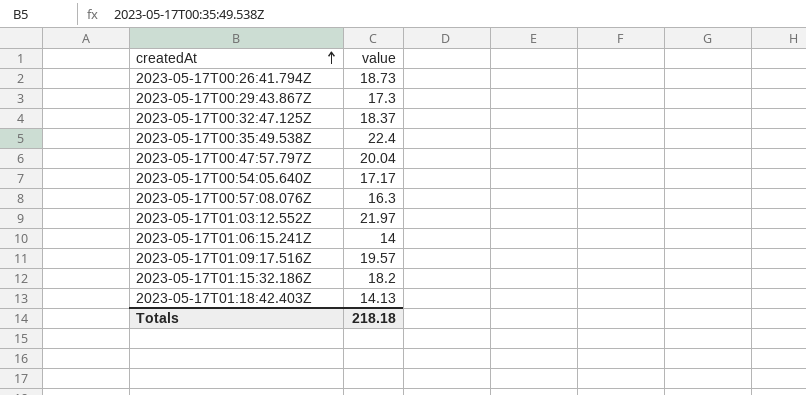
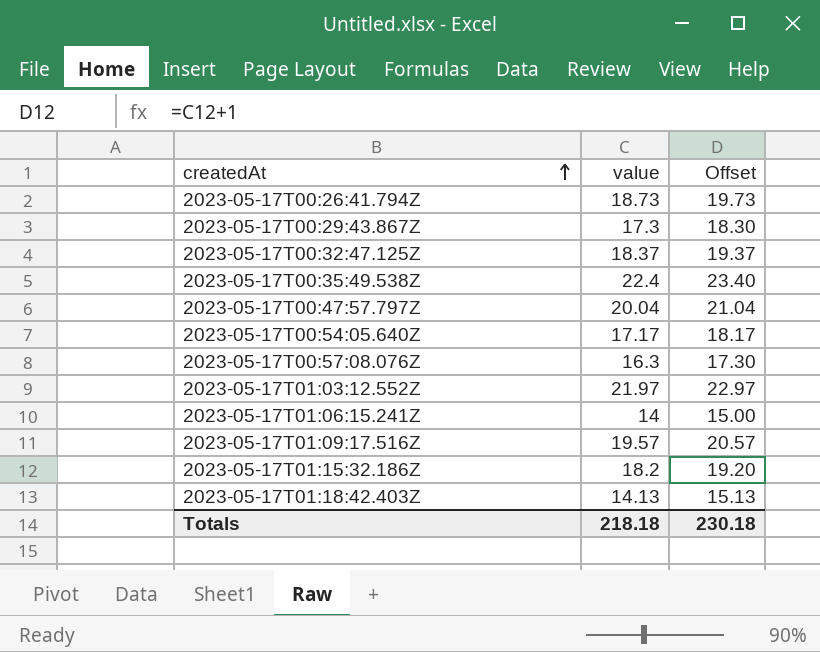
column Offset | formula: none -> [value] + 1

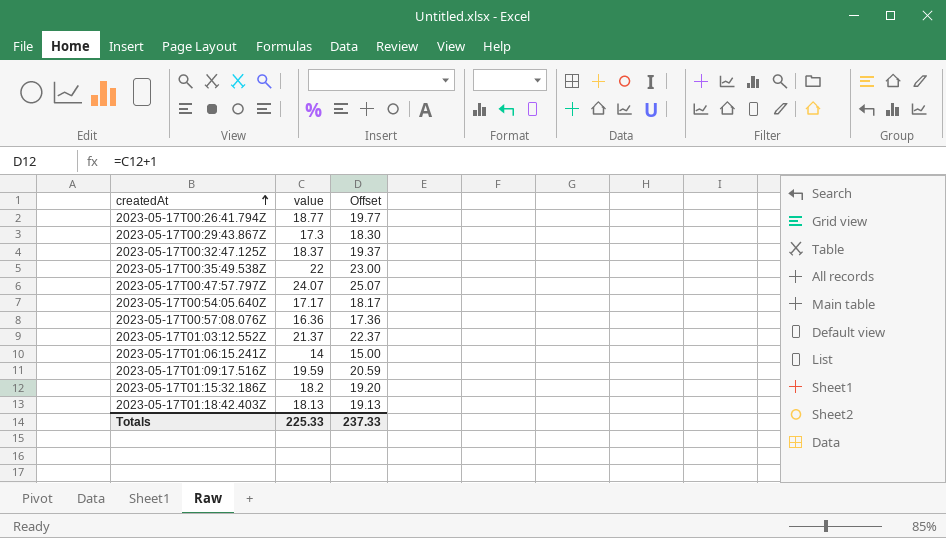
2023-05-17T00:26:41.794Z | value: 18.73 -> 18.77
2023-05-17T00:26:41.794Z | Offset: 19.73 -> 19.77
2023-05-17T00:35:49.538Z | value: 22.4 -> 22
2023-05-17T00:35:49.538Z | Offset: 23.40 -> 23.00
2023-05-17T00:47:57.797Z | value: 20.04 -> 24.07
2023-05-17T00:47:57.797Z | Offset: 21.04 -> 25.07
2023-05-17T00:57:08.076Z | value: 16.3 -> 16.36
2023-05-17T00:57:08.076Z | Offset: 17.30 -> 17.36
2023-05-17T01:03:12.552Z | value: 21.97 -> 21.37
2023-05-17T01:03:12.552Z | Offset: 22.97 -> 22.37
2023-05-17T01:09:17.516Z | value: 19.57 -> 19.59
2023-05-17T01:09:17.516Z | Offset: 20.57 -> 20.59
2023-05-17T01:18:42.403Z | value: 14.13 -> 18.13
2023-05-17T01:18:42.403Z | Offset: 15.13 -> 19.13
Totals | value: 218.18 -> 225.33
Totals | Offset: 230.18 -> 237.33

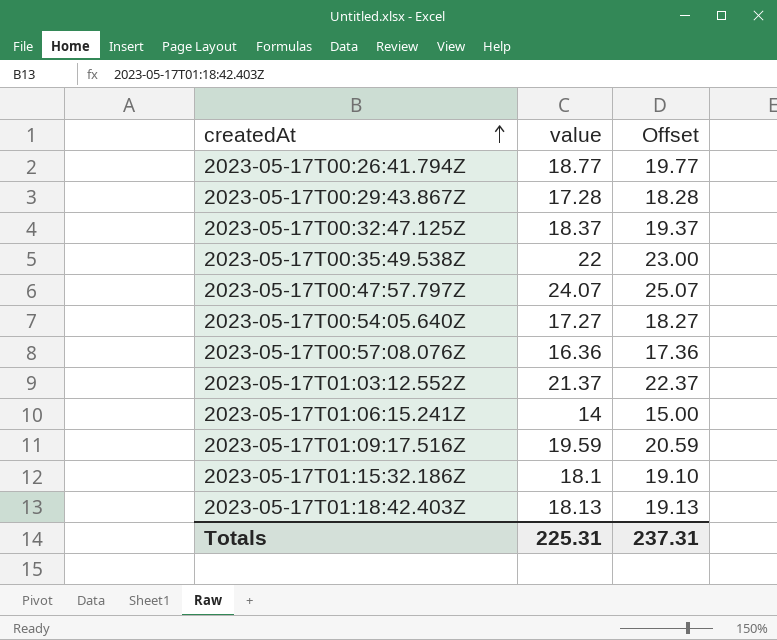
2023-05-17T00:29:43.867Z | value: 17.3 -> 17.28
2023-05-17T00:29:43.867Z | Offset: 18.30 -> 18.28
2023-05-17T00:54:05.640Z | value: 17.17 -> 17.27
2023-05-17T00:54:05.640Z | Offset: 18.17 -> 18.27
2023-05-17T01:15:32.186Z | value: 18.2 -> 18.1
2023-05-17T01:15:32.186Z | Offset: 19.20 -> 19.10
Totals | value: 225.33 -> 225.31
Totals | Offset: 237.33 -> 237.31

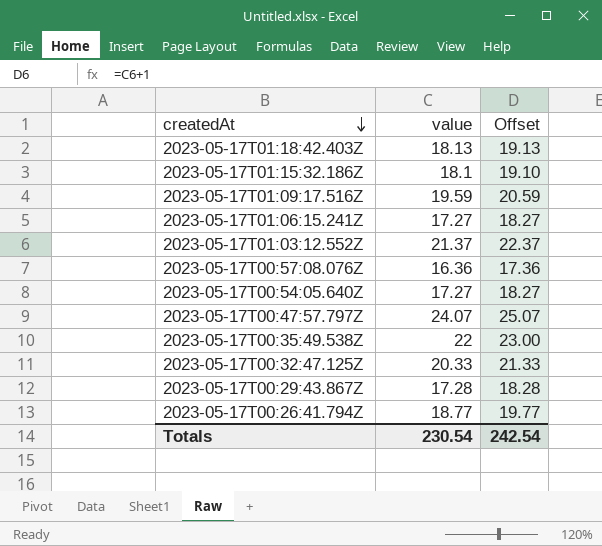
row order: createdAt ascending -> createdAt descending
2023-05-17T01:06:15.241Z | value: 14 -> 17.27
2023-05-17T01:06:15.241Z | Offset: 15.00 -> 18.27
2023-05-17T00:32:47.125Z | value: 18.37 -> 20.33
2023-05-17T00:32:47.125Z | Offset: 19.37 -> 21.33
Totals | value: 225.31 -> 230.54
Totals | Offset: 237.31 -> 242.54

